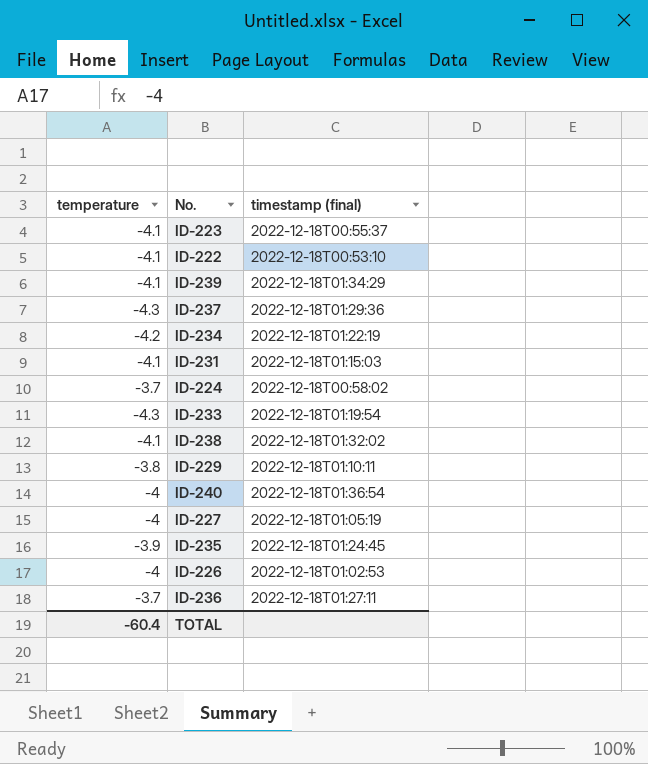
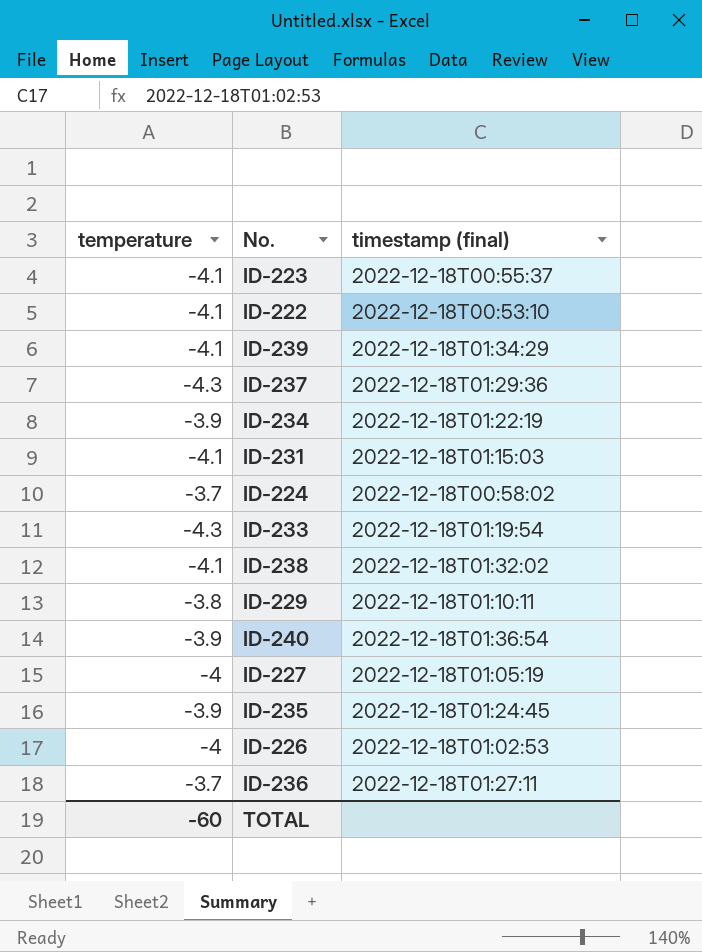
ID-234 | temperature: -4.2 -> -3.9
ID-240 | temperature: -4 -> -3.9
TOTAL | temperature: -60.4 -> -60

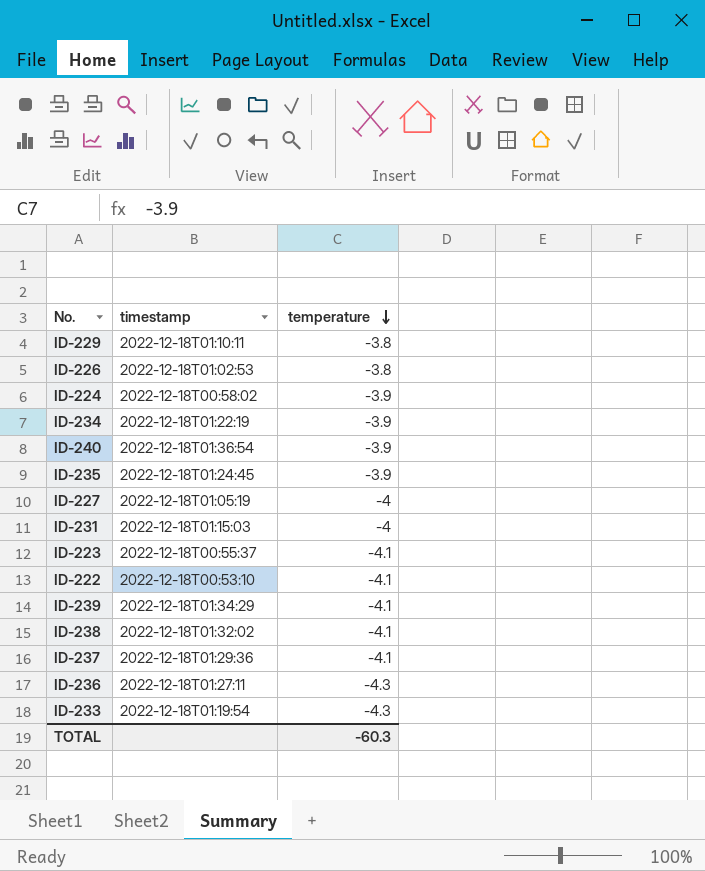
row order: none -> temperature descending
column name: timestamp (final) -> timestamp
column temperature | position: 1 -> 3
ID-226 | temperature: -4 -> -3.8
ID-224 | temperature: -3.7 -> -3.9
ID-231 | temperature: -4.1 -> -4
ID-237 | temperature: -4.3 -> -4.1
ID-236 | temperature: -3.7 -> -4.3
TOTAL | temperature: -60 -> -60.3

